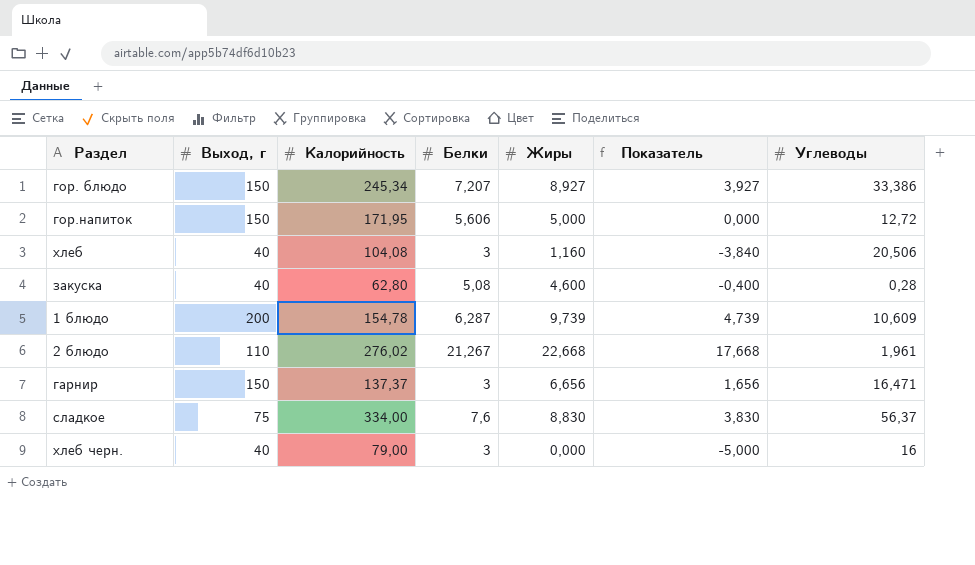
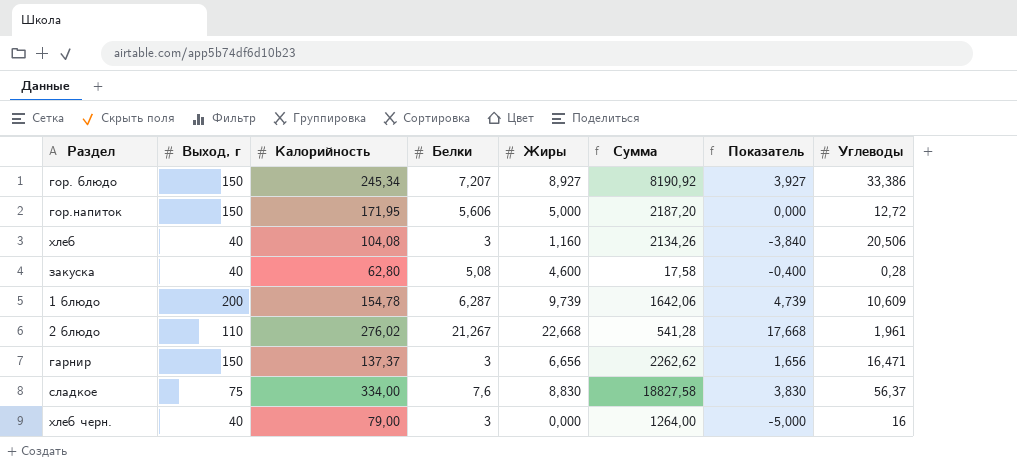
column Сумма | formula: none -> [Калорийность] * [Углеводы]

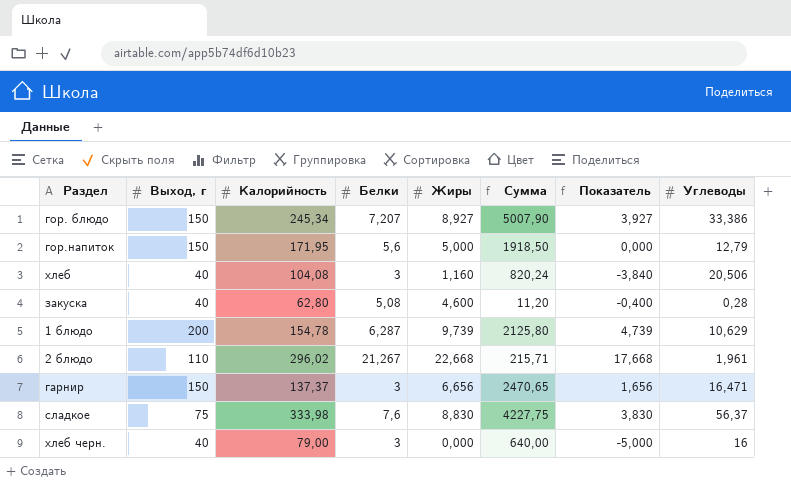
column Сумма | formula: [Калорийность] * [Углеводы] -> [Выход, г] * [Углеводы]
гор.напиток | Белки: 5,606 -> 5,6
гор.напиток | Углеводы: 12,72 -> 12,79
1 блюдо | Углеводы: 10,609 -> 10,629
2 блюдо | Калорийность: 276,02 -> 296,02
сладкое | Калорийность: 334,00 -> 333,98

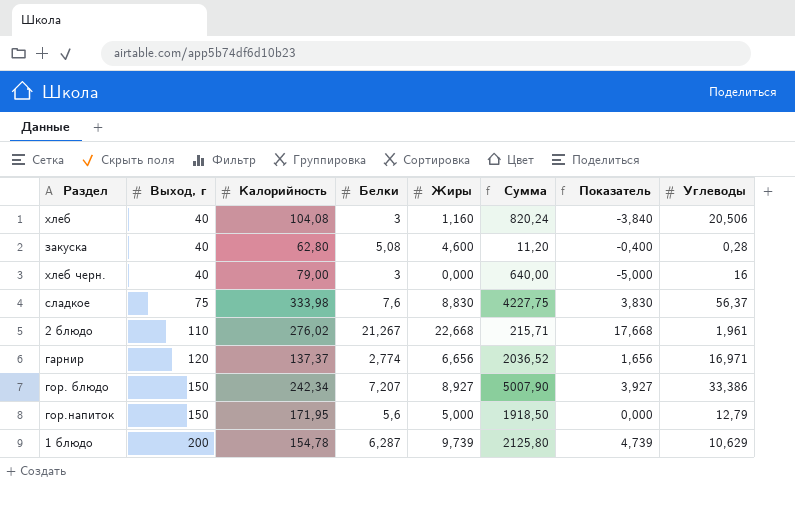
row order: none -> Выход, г ascending
2 блюдо | Калорийность: 296,02 -> 276,02
гарнир | Выход, г: 150 -> 120
гарнир | Белки: 3 -> 2,774
гарнир | Сумма: 2470,65 -> 2036,52
гарнир | Углеводы: 16,471 -> 16,971
гор. блюдо | Калорийность: 245,34 -> 242,34

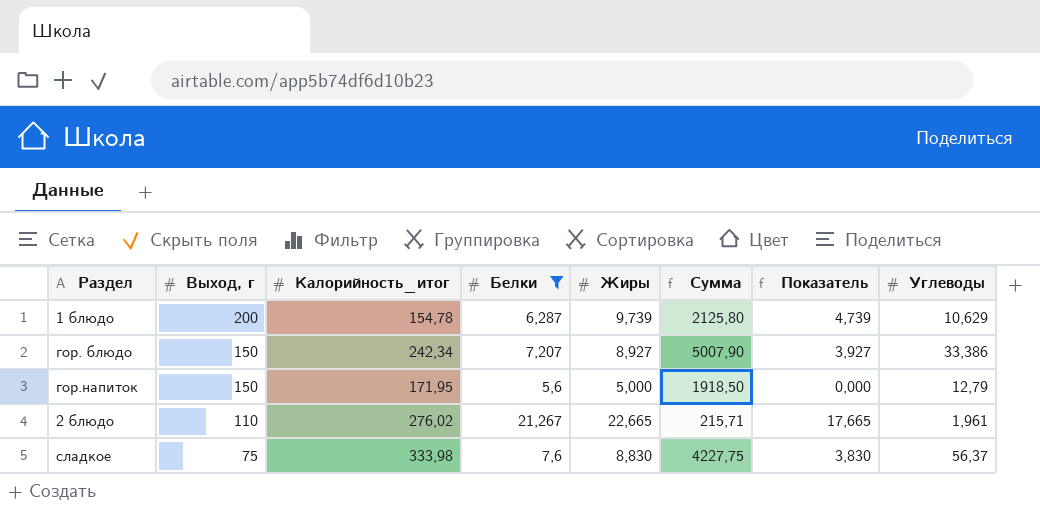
filter: none -> Белки >= 5,6
row order: Выход, г ascending -> Выход, г descending
column name: Калорийность -> Калорийность_итог
2 блюдо | Жиры: 22,668 -> 22,665
2 блюдо | Показатель: 17,668 -> 17,665

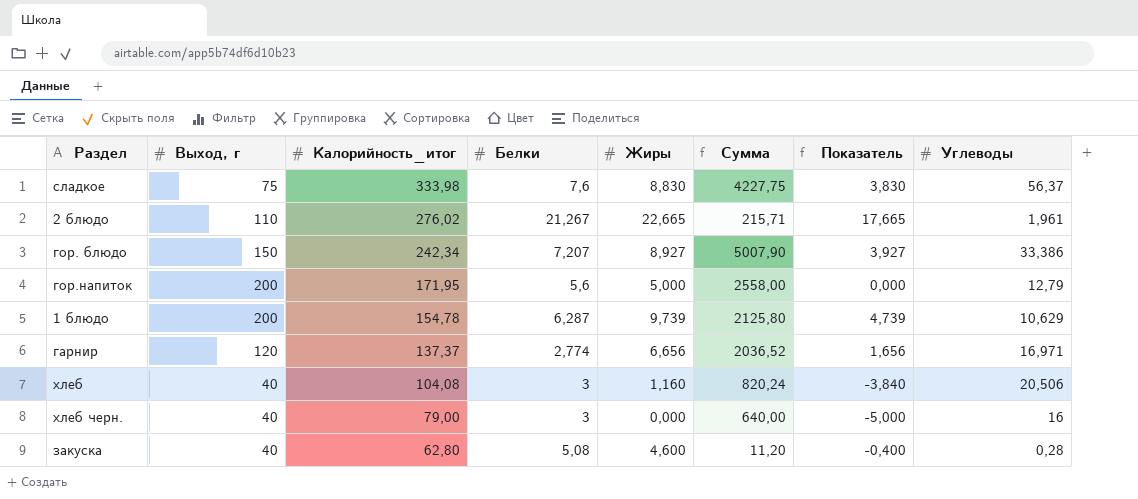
filter: Белки >= 5,6 -> none
row order: Выход, г descending -> Калорийность_итог descending
гор.напиток | Выход, г: 150 -> 200
гор.напиток | Сумма: 1918,50 -> 2558,00

